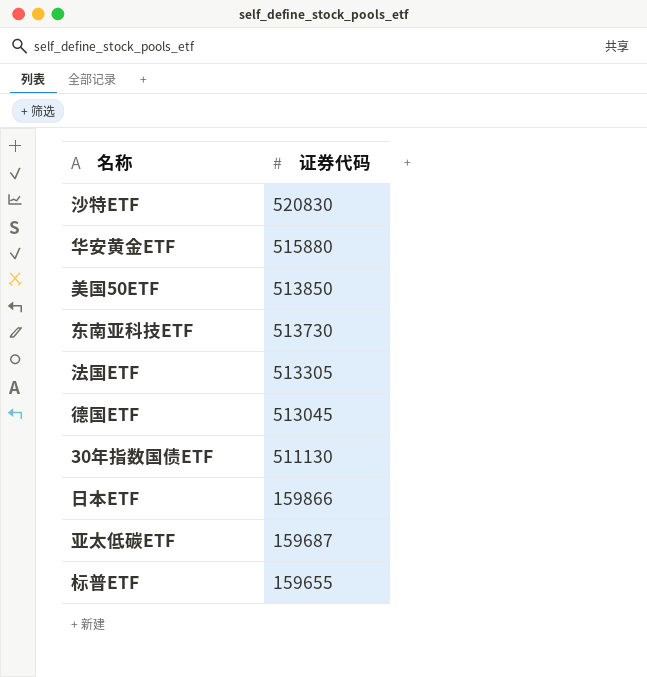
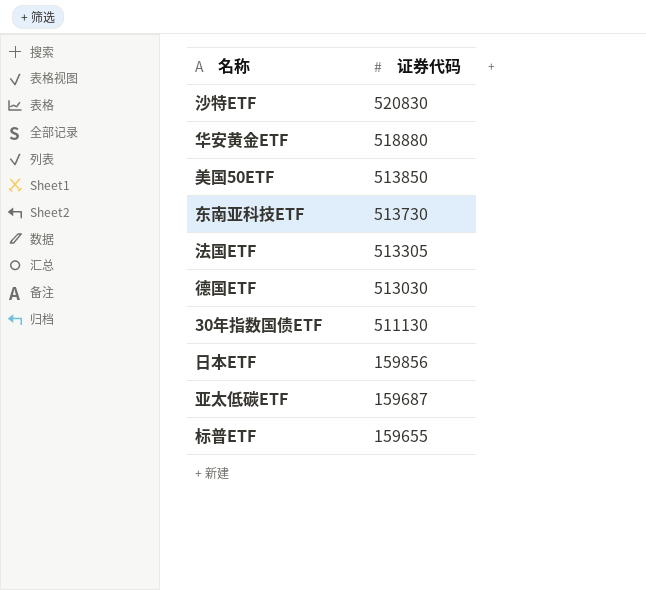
华安黄金ETF | 证券代码: 515880 -> 518880
德国ETF | 证券代码: 513045 -> 513030
日本ETF | 证券代码: 159866 -> 159856

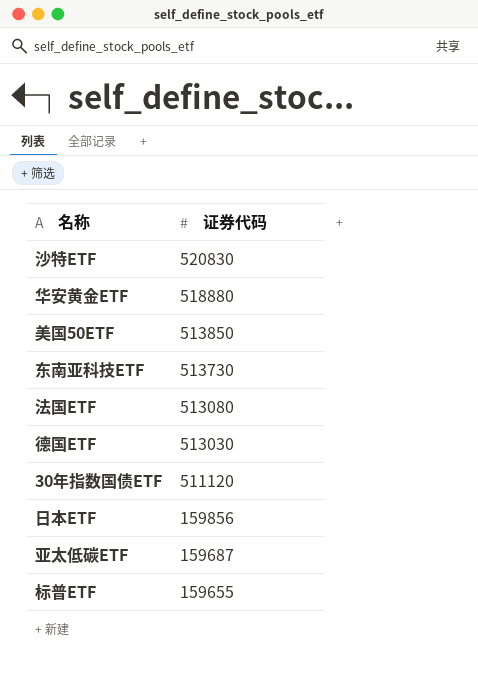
法国ETF | 证券代码: 513305 -> 513080
30年指数国债ETF | 证券代码: 511130 -> 511120

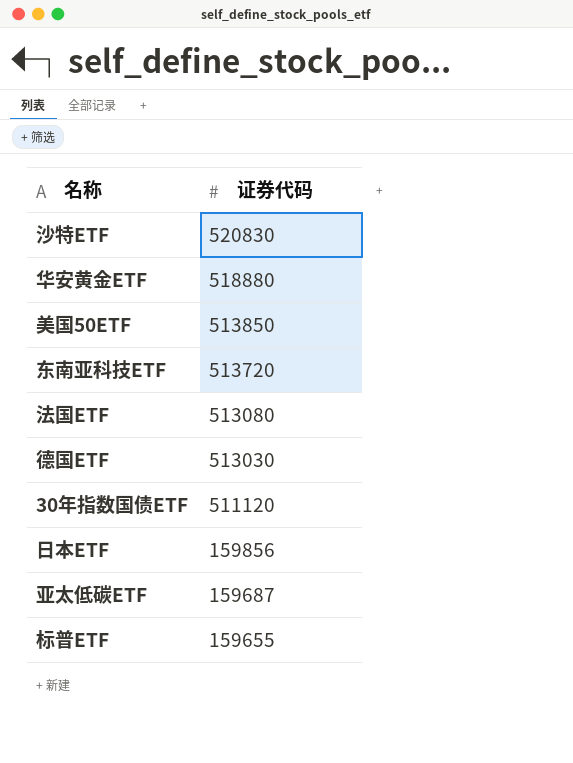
东南亚科技ETF | 证券代码: 513730 -> 513720

